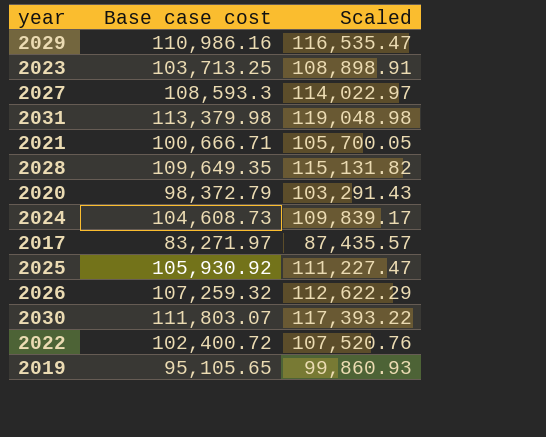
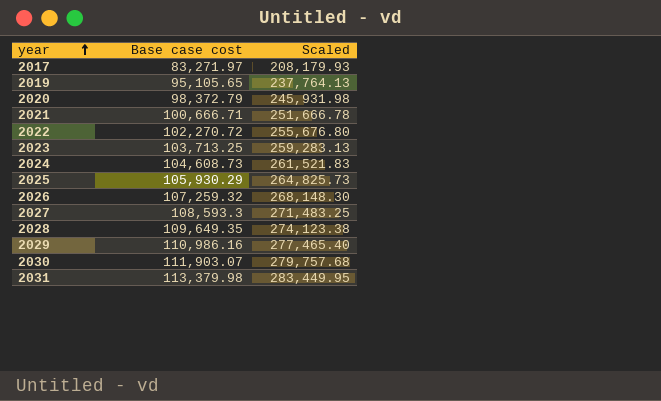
row order: none -> year ascending
column Scaled | formula: [Base case cost] * 1.05 -> [Base case cost] * 2.5
2022 | Base case cost: 102,400.72 -> 102,270.72
2025 | Base case cost: 105,930.92 -> 105,930.29
2030 | Base case cost: 111,803.07 -> 111,903.07

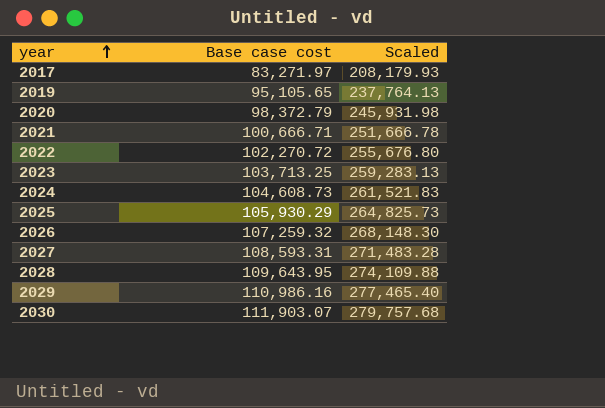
row 2031: 113,379.98 | 283,449.95 -> none
2027 | Base case cost: 108,593.3 -> 108,593.31
2027 | Scaled: 271,483.25 -> 271,483.28
2028 | Base case cost: 109,649.35 -> 109,643.95
2028 | Scaled: 274,123.38 -> 274,109.88

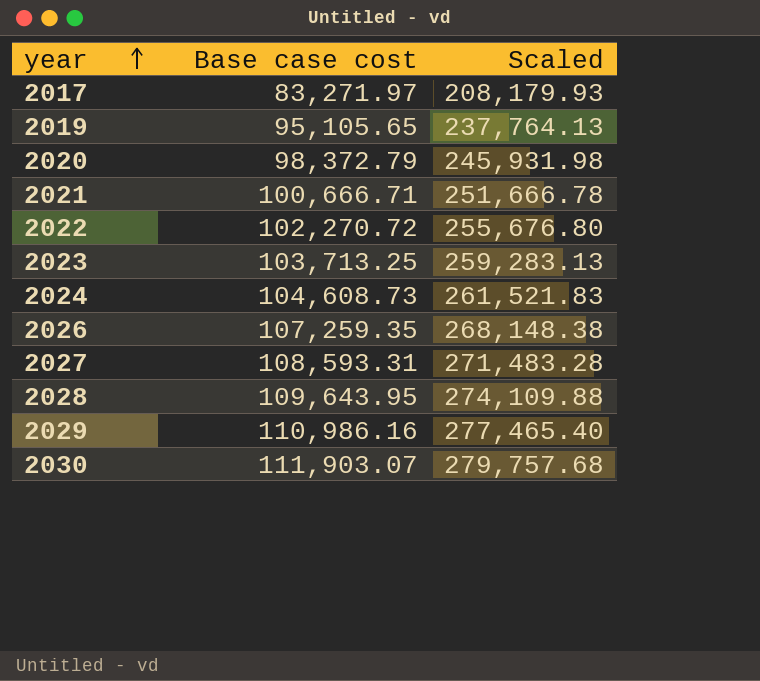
row 2025: 105,930.29 | 264,825.73 -> none
2026 | Base case cost: 107,259.32 -> 107,259.35
2026 | Scaled: 268,148.30 -> 268,148.38

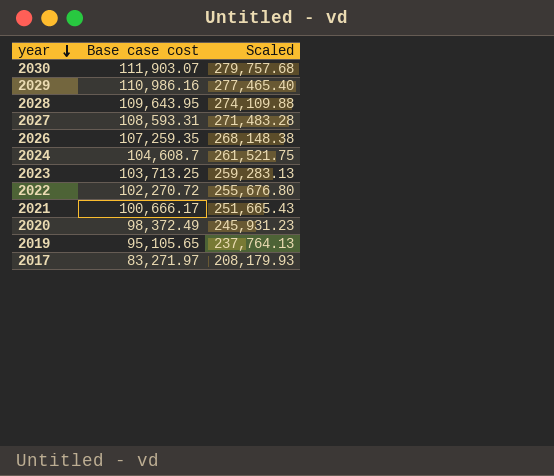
row order: year ascending -> year descending
2024 | Base case cost: 104,608.73 -> 104,608.7
2024 | Scaled: 261,521.83 -> 261,521.75
2021 | Base case cost: 100,666.71 -> 100,666.17
2021 | Scaled: 251,666.78 -> 251,665.43
2020 | Base case cost: 98,372.79 -> 98,372.49
2020 | Scaled: 245,931.98 -> 245,931.23

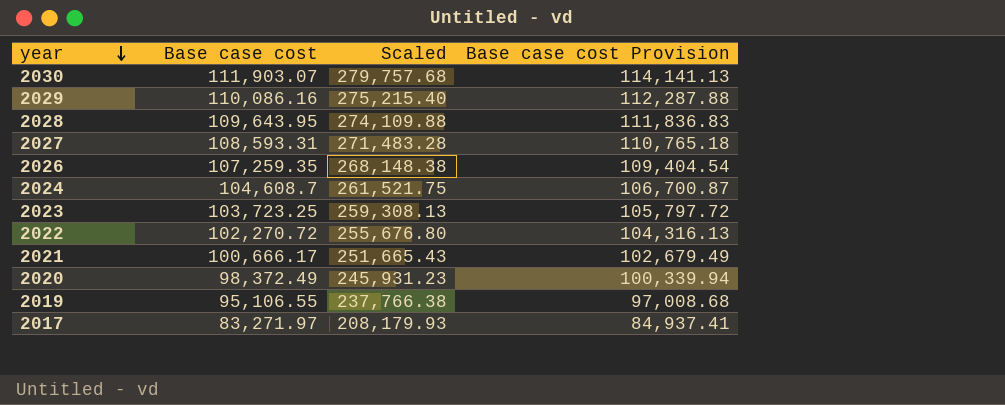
column Base case cost Provision | formula: none -> [Base case cost] * 1.02
2029 | Base case cost: 110,986.16 -> 110,086.16
2029 | Scaled: 277,465.40 -> 275,215.40
2023 | Base case cost: 103,713.25 -> 103,723.25
2023 | Scaled: 259,283.13 -> 259,308.13
2019 | Base case cost: 95,105.65 -> 95,106.55
2019 | Scaled: 237,764.13 -> 237,766.38

